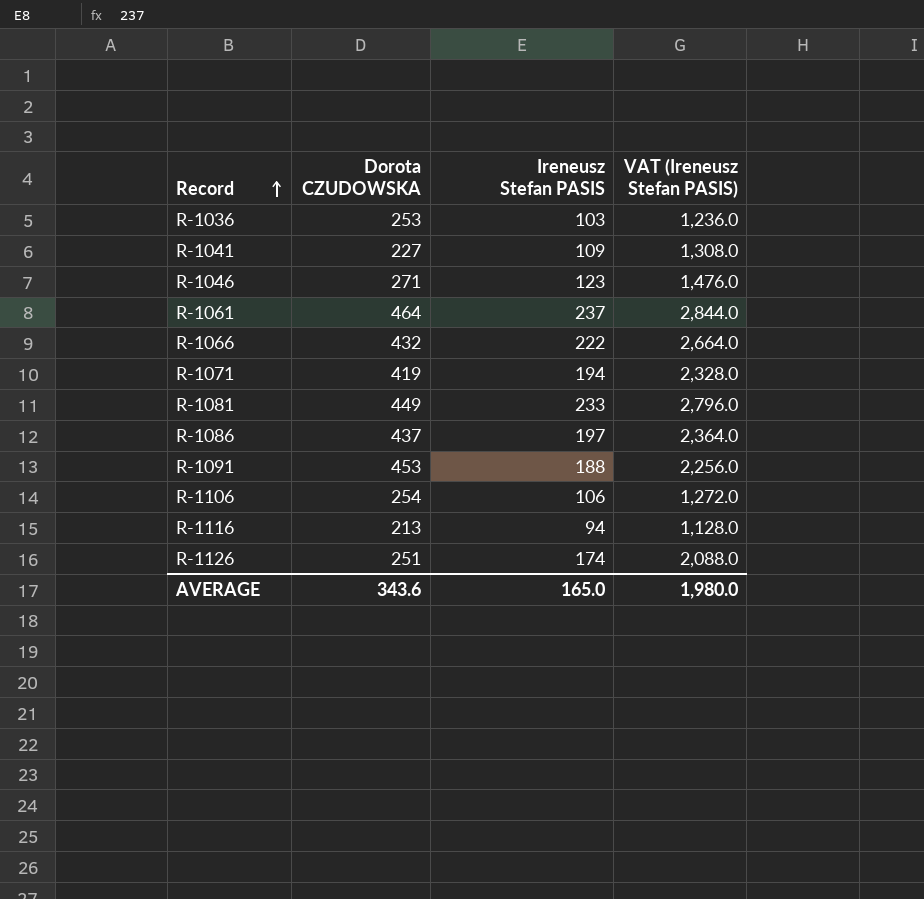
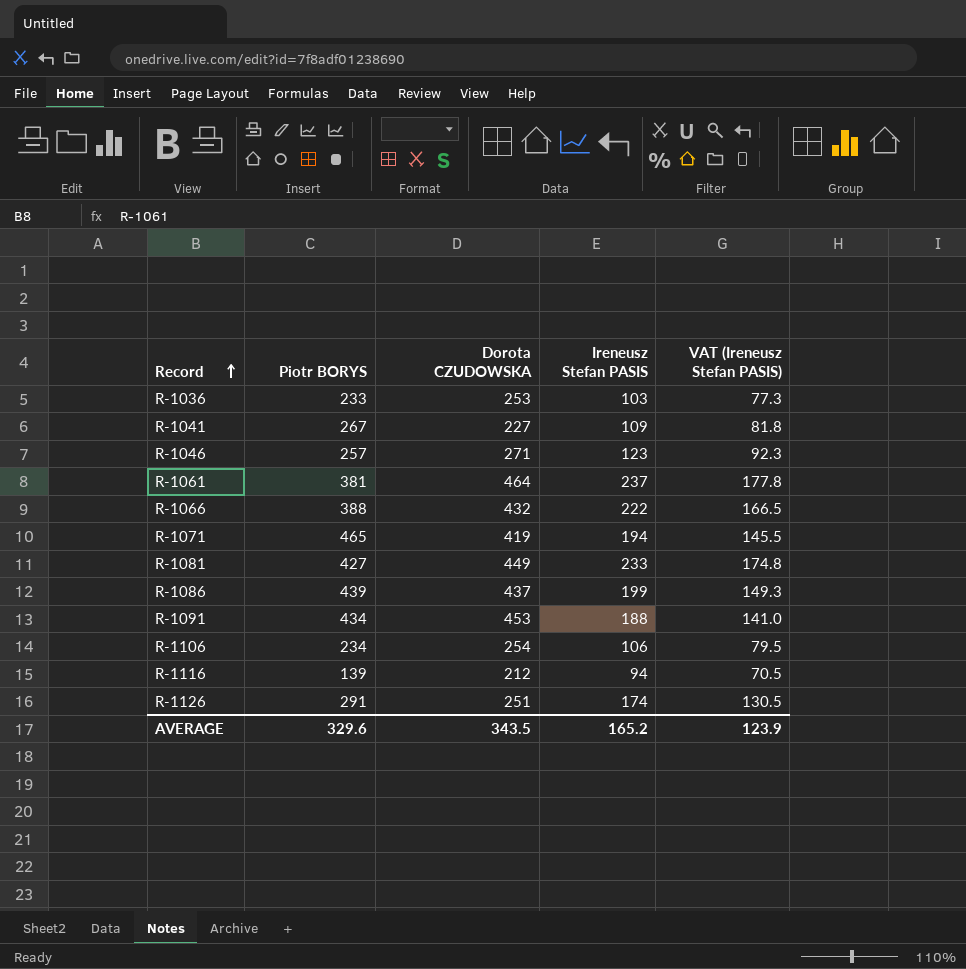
column Piotr BORYS | position: none -> 2
column VAT (Ireneusz Stefan PASIS) | formula: [Ireneusz Stefan PASIS] * 12 -> [Ireneusz Stefan PASIS] * 0.75
R-1086 | Ireneusz Stefan PASIS: 197 -> 199
R-1116 | Dorota CZUDOWSKA: 213 -> 212
AVERAGE | Dorota CZUDOWSKA: 343.6 -> 343.5
AVERAGE | Ireneusz Stefan PASIS: 165.0 -> 165.2
AVERAGE | VAT (Ireneusz Stefan PASIS): 1,980.0 -> 123.9

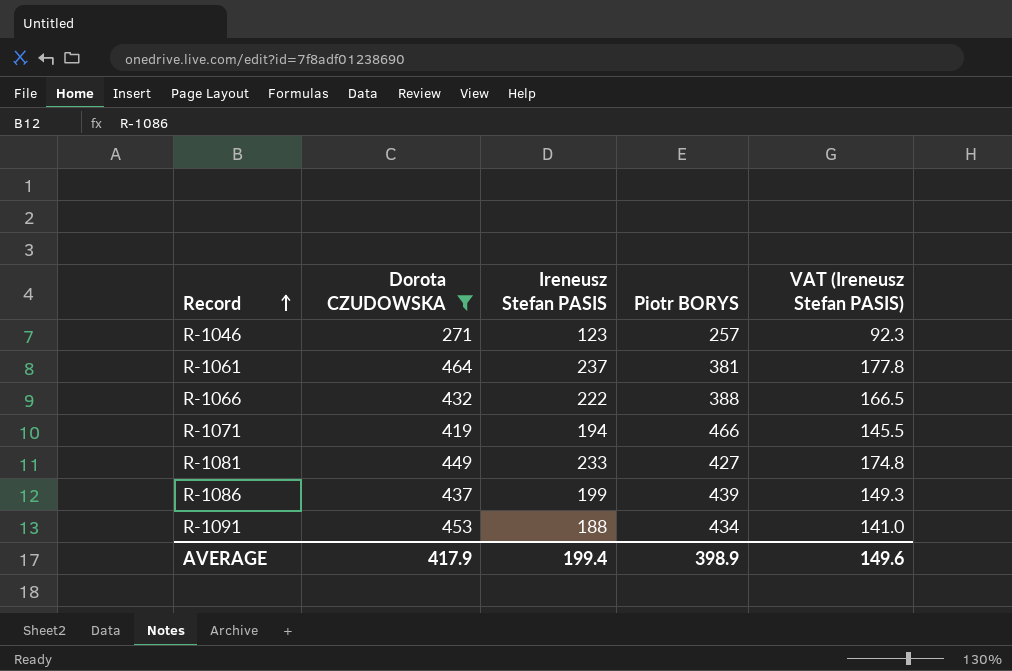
filter: none -> Dorota CZUDOWSKA >= 271
column Piotr BORYS | position: 2 -> 4
R-1071 | Piotr BORYS: 465 -> 466
AVERAGE | Dorota CZUDOWSKA: 343.5 -> 417.9
AVERAGE | Ireneusz Stefan PASIS: 165.2 -> 199.4
AVERAGE | Piotr BORYS: 329.6 -> 398.9
AVERAGE | VAT (Ireneusz Stefan PASIS): 123.9 -> 149.6

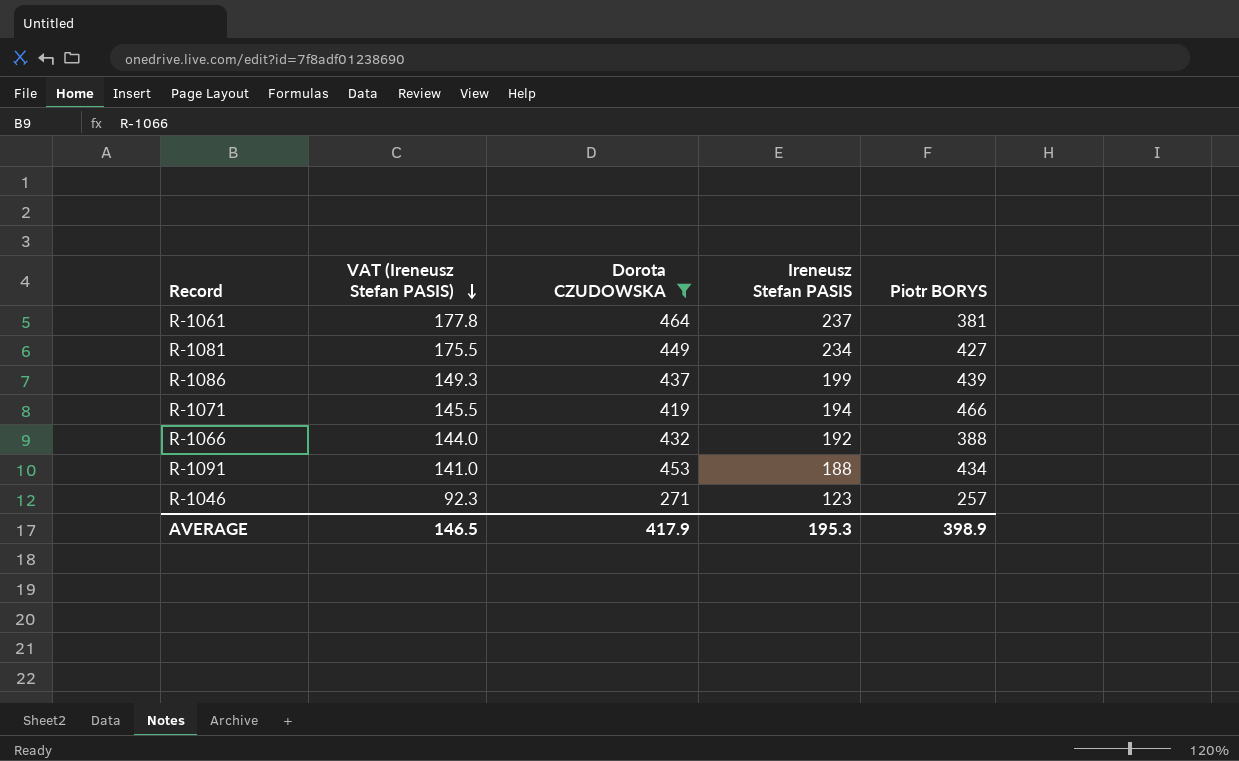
row order: Record ascending -> VAT (Ireneusz Stefan PASIS) descending
column VAT (Ireneusz Stefan PASIS) | position: 5 -> 2
R-1081 | VAT (Ireneusz Stefan PASIS): 174.8 -> 175.5
R-1081 | Ireneusz Stefan PASIS: 233 -> 234
R-1066 | VAT (Ireneusz Stefan PASIS): 166.5 -> 144.0
R-1066 | Ireneusz Stefan PASIS: 222 -> 192
AVERAGE | VAT (Ireneusz Stefan PASIS): 149.6 -> 146.5
AVERAGE | Ireneusz Stefan PASIS: 199.4 -> 195.3

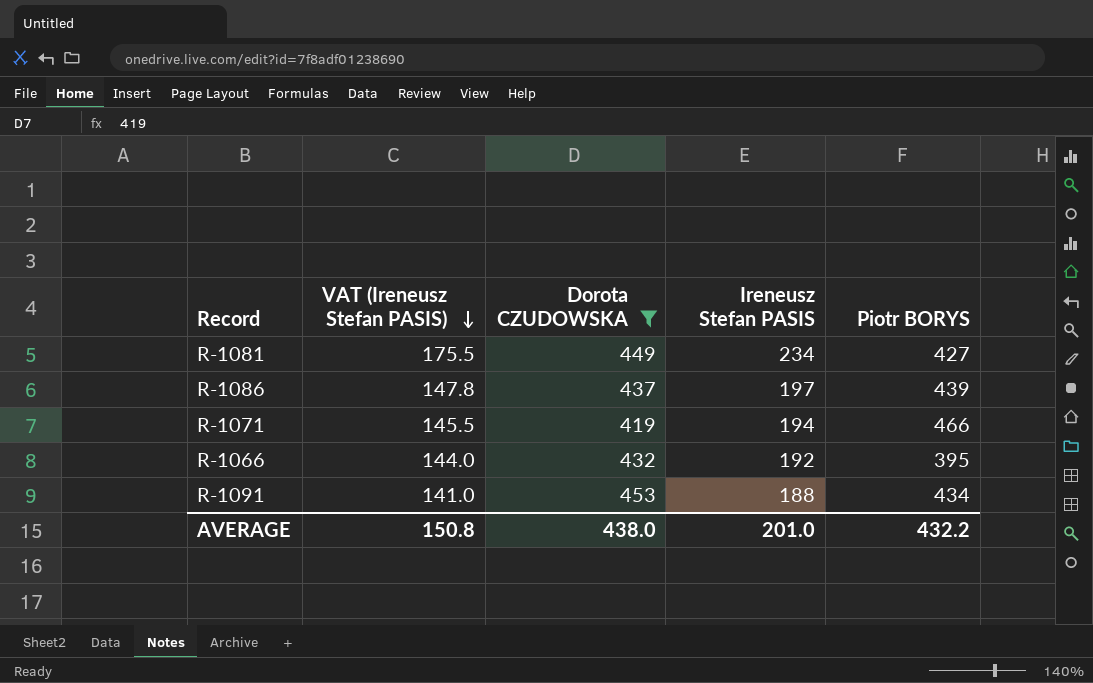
row R-1061: 177.8 | 464 | 237 | 381 -> none
row R-1046: 92.3 | 271 | 123 | 257 -> none
R-1086 | VAT (Ireneusz Stefan PASIS): 149.3 -> 147.8
R-1086 | Ireneusz Stefan PASIS: 199 -> 197
R-1066 | Piotr BORYS: 388 -> 395
AVERAGE | VAT (Ireneusz Stefan PASIS): 146.5 -> 150.8
AVERAGE | Dorota CZUDOWSKA: 417.9 -> 438.0
AVERAGE | Ireneusz Stefan PASIS: 195.3 -> 201.0
AVERAGE | Piotr BORYS: 398.9 -> 432.2

